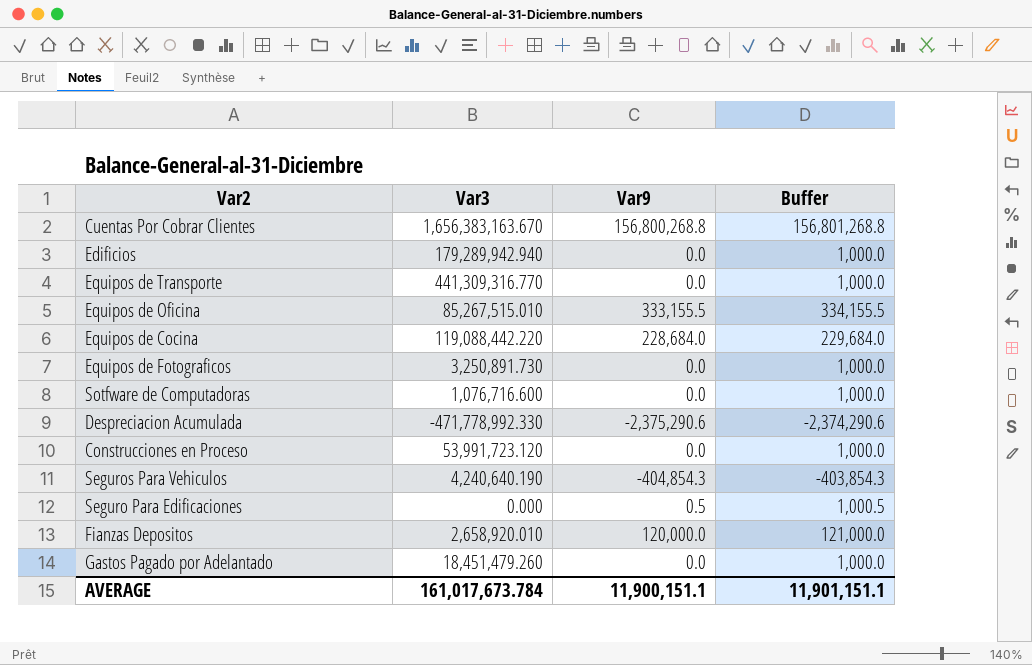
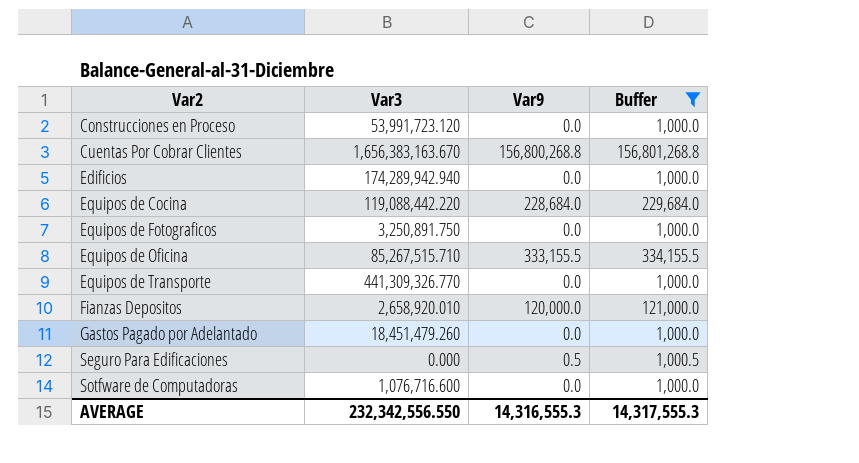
filter: none -> Buffer >= 1,000.0
row order: none -> Var2 ascending
Edificios | Var3: 179,289,942.940 -> 174,289,942.940
Equipos de Fotograficos | Var3: 3,250,891.730 -> 3,250,891.750
Equipos de Oficina | Var3: 85,267,515.010 -> 85,267,515.710
Equipos de Transporte | Var3: 441,309,316.770 -> 441,309,326.770
AVERAGE | Var3: 161,017,673.784 -> 232,342,556.550
AVERAGE | Var9: 11,900,151.1 -> 14,316,555.3
AVERAGE | Buffer: 11,901,151.1 -> 14,317,555.3

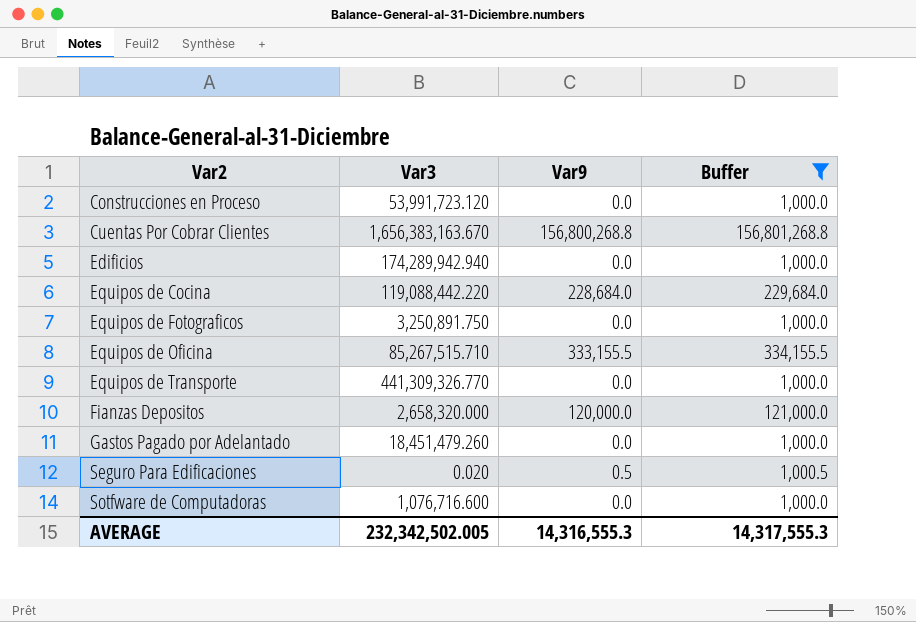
Fianzas Depositos | Var3: 2,658,920.010 -> 2,658,320.000
Seguro Para Edificaciones | Var3: 0.000 -> 0.020
AVERAGE | Var3: 232,342,556.550 -> 232,342,502.005

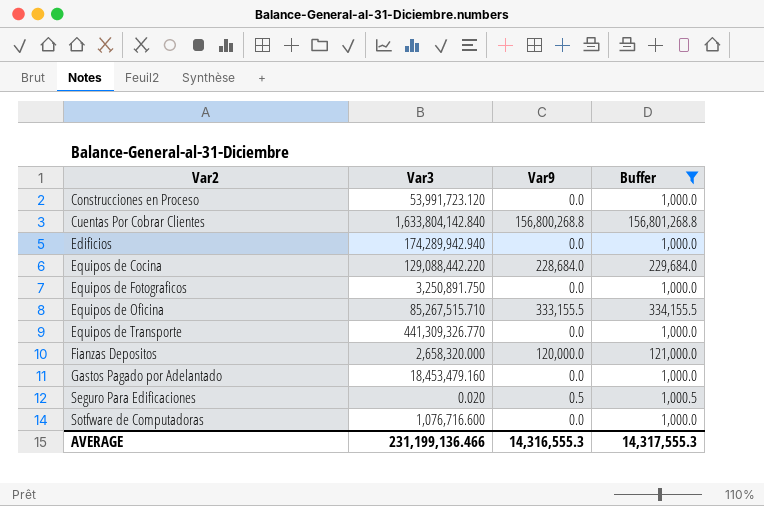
Cuentas Por Cobrar Clientes | Var3: 1,656,383,163.670 -> 1,633,804,142.840
Equipos de Cocina | Var3: 119,088,442.220 -> 129,088,442.220
Gastos Pagado por Adelantado | Var3: 18,451,479.260 -> 18,453,479.160
AVERAGE | Var3: 232,342,502.005 -> 231,199,136.466

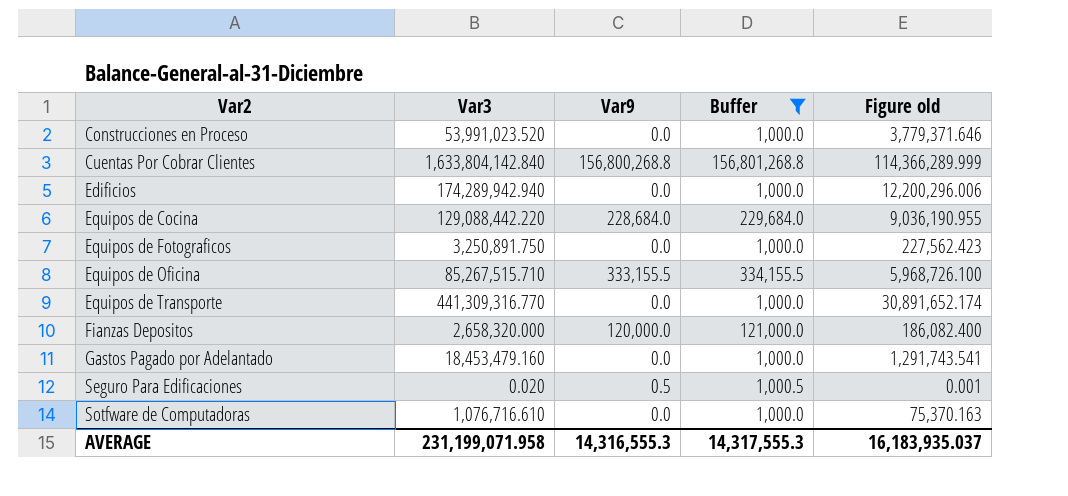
column Figure old | formula: none -> [Var3] * 0.07
Construcciones en Proceso | Var3: 53,991,723.120 -> 53,991,023.520
Equipos de Transporte | Var3: 441,309,326.770 -> 441,309,316.770
Sotfware de Computadoras | Var3: 1,076,716.600 -> 1,076,716.610
AVERAGE | Var3: 231,199,136.466 -> 231,199,071.958

